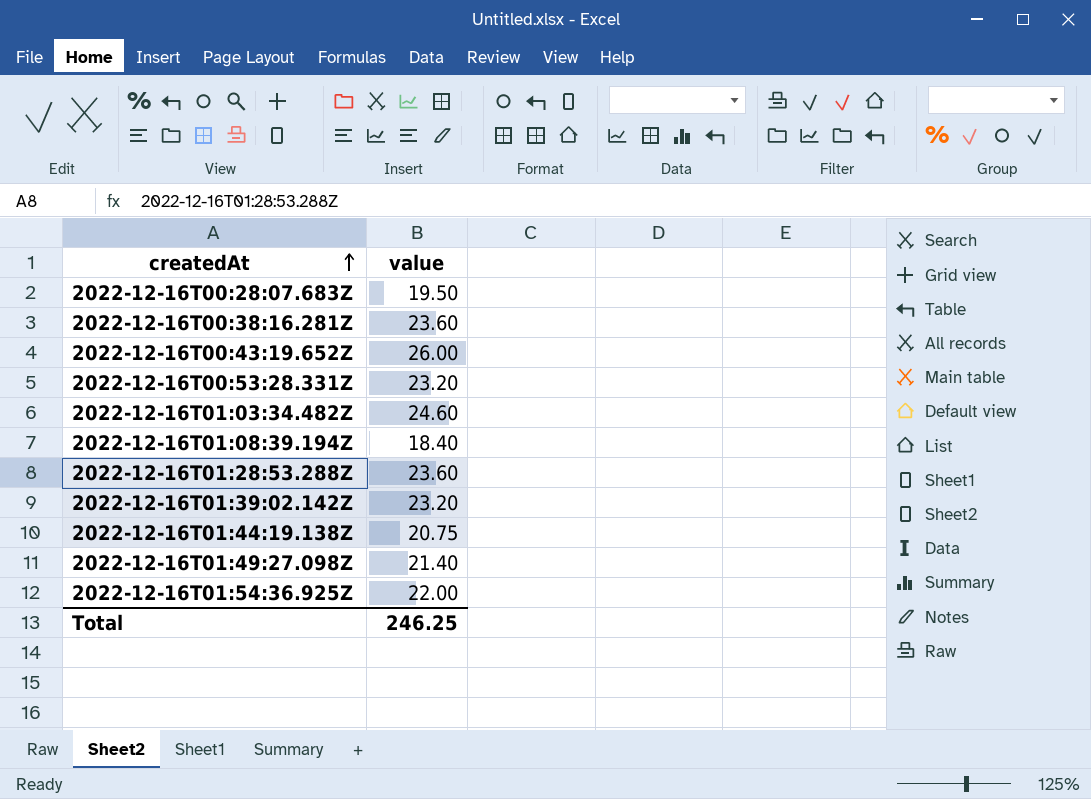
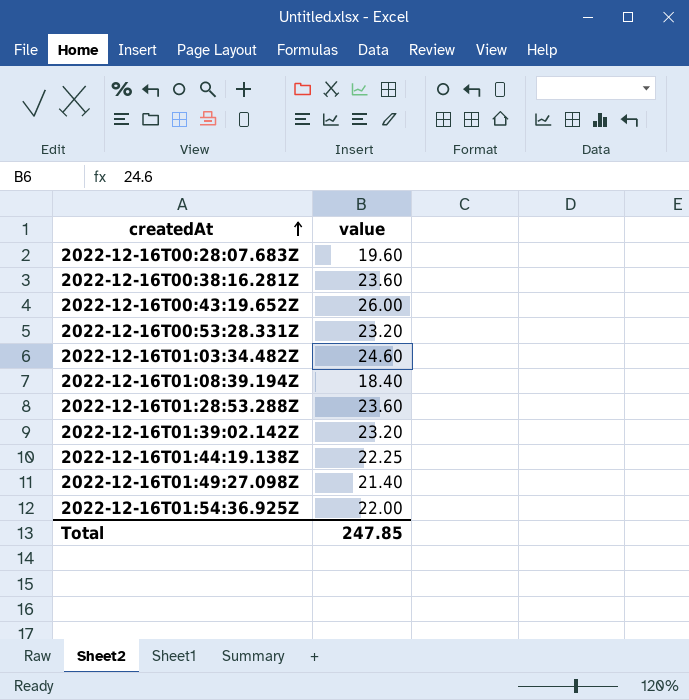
2022-12-16T00:28:07.683Z | value: 19.50 -> 19.60
2022-12-16T01:44:19.138Z | value: 20.75 -> 22.25
Total | value: 246.25 -> 247.85

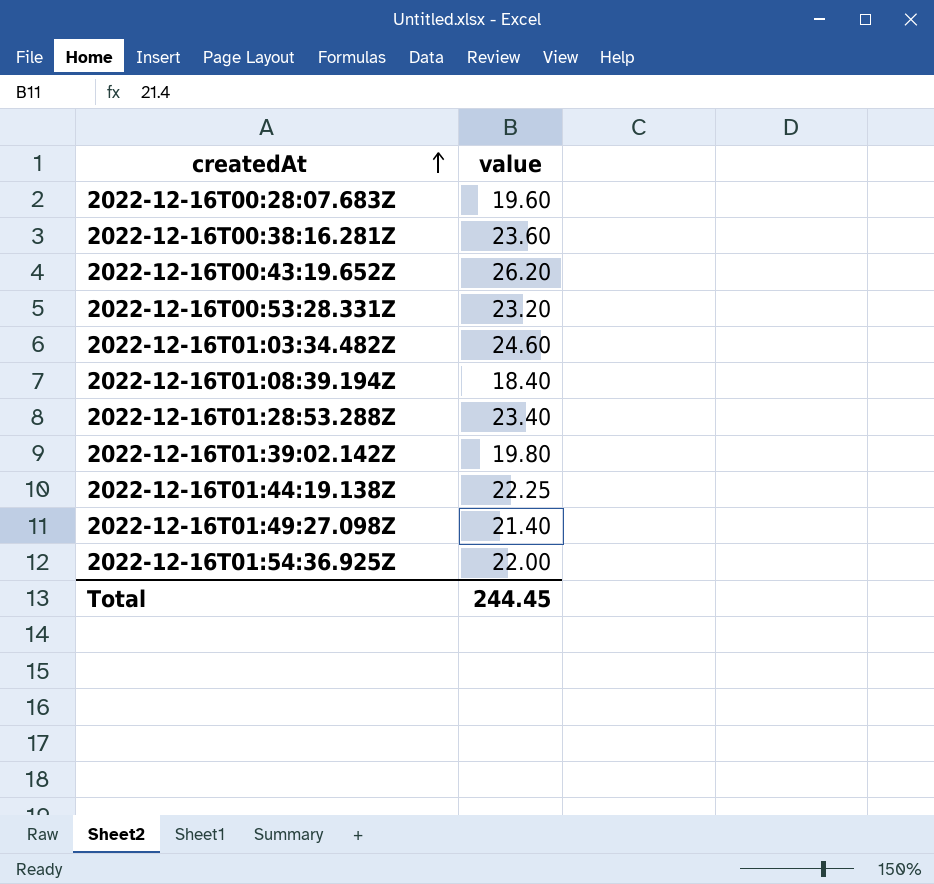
2022-12-16T00:43:19.652Z | value: 26.00 -> 26.20
2022-12-16T01:28:53.288Z | value: 23.60 -> 23.40
2022-12-16T01:39:02.142Z | value: 23.20 -> 19.80
Total | value: 247.85 -> 244.45

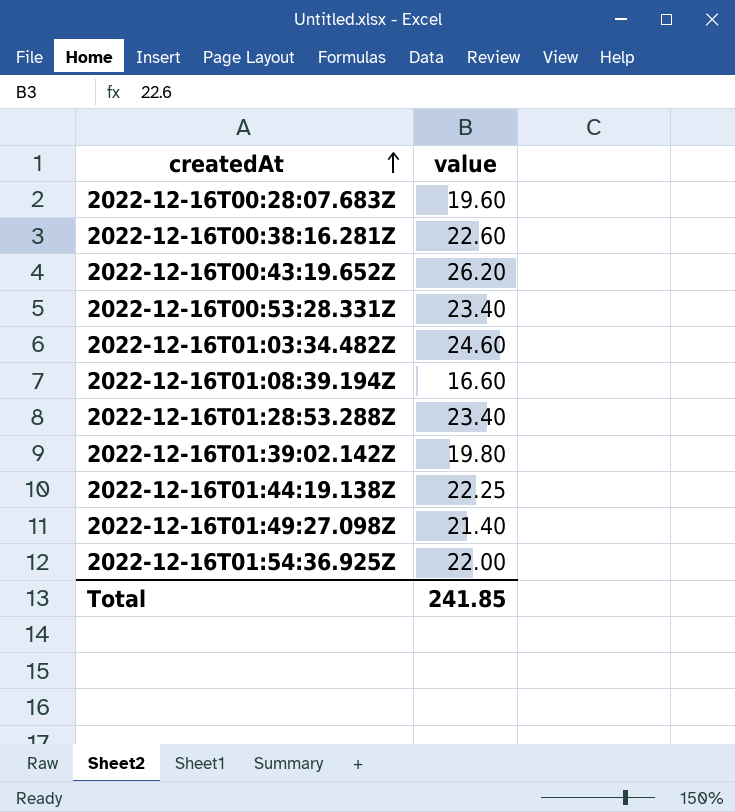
2022-12-16T00:38:16.281Z | value: 23.60 -> 22.60
2022-12-16T00:53:28.331Z | value: 23.20 -> 23.40
2022-12-16T01:08:39.194Z | value: 18.40 -> 16.60
Total | value: 244.45 -> 241.85

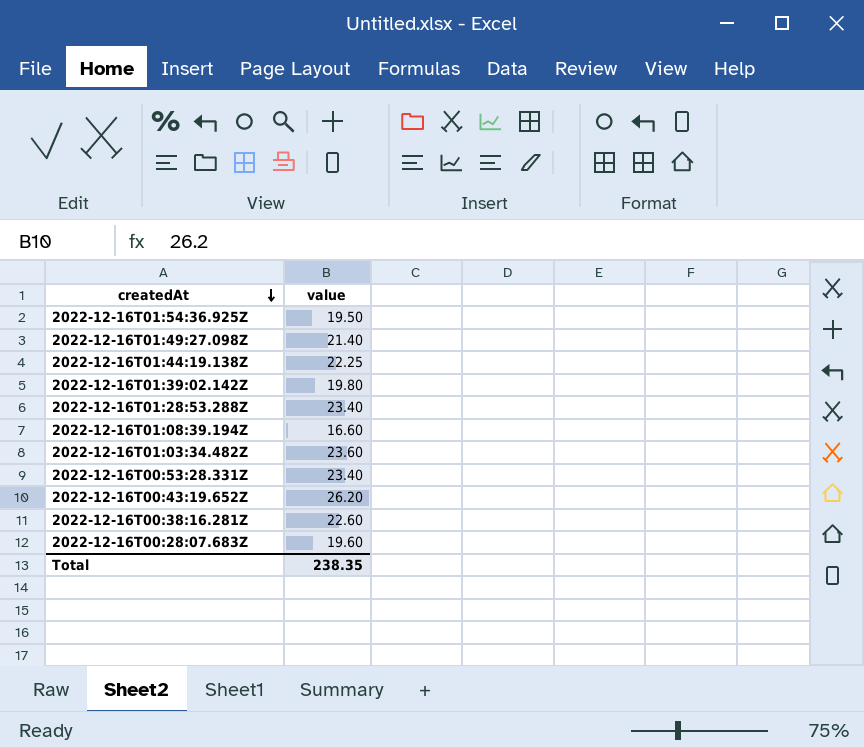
row order: createdAt ascending -> createdAt descending
2022-12-16T01:54:36.925Z | value: 22.00 -> 19.50
2022-12-16T01:03:34.482Z | value: 24.60 -> 23.60
Total | value: 241.85 -> 238.35

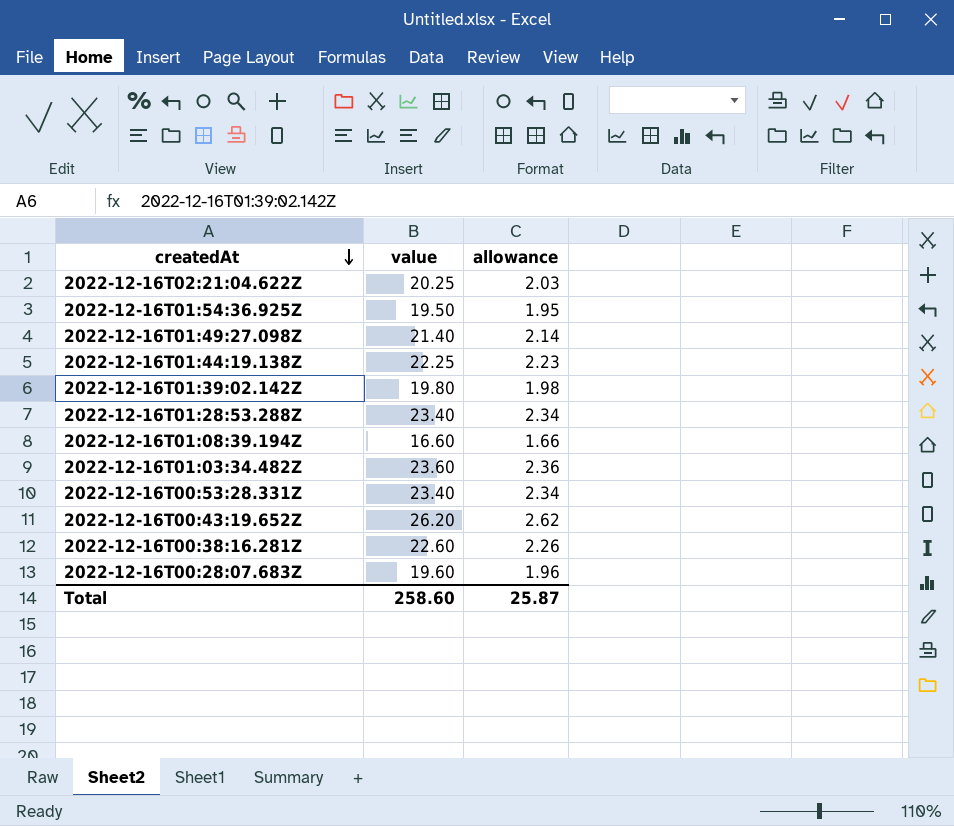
column allowance | formula: none -> [value] * 0.1
row 2022-12-16T02:21:04.622Z: none -> 20.25 | 2.03
Total | value: 238.35 -> 258.60

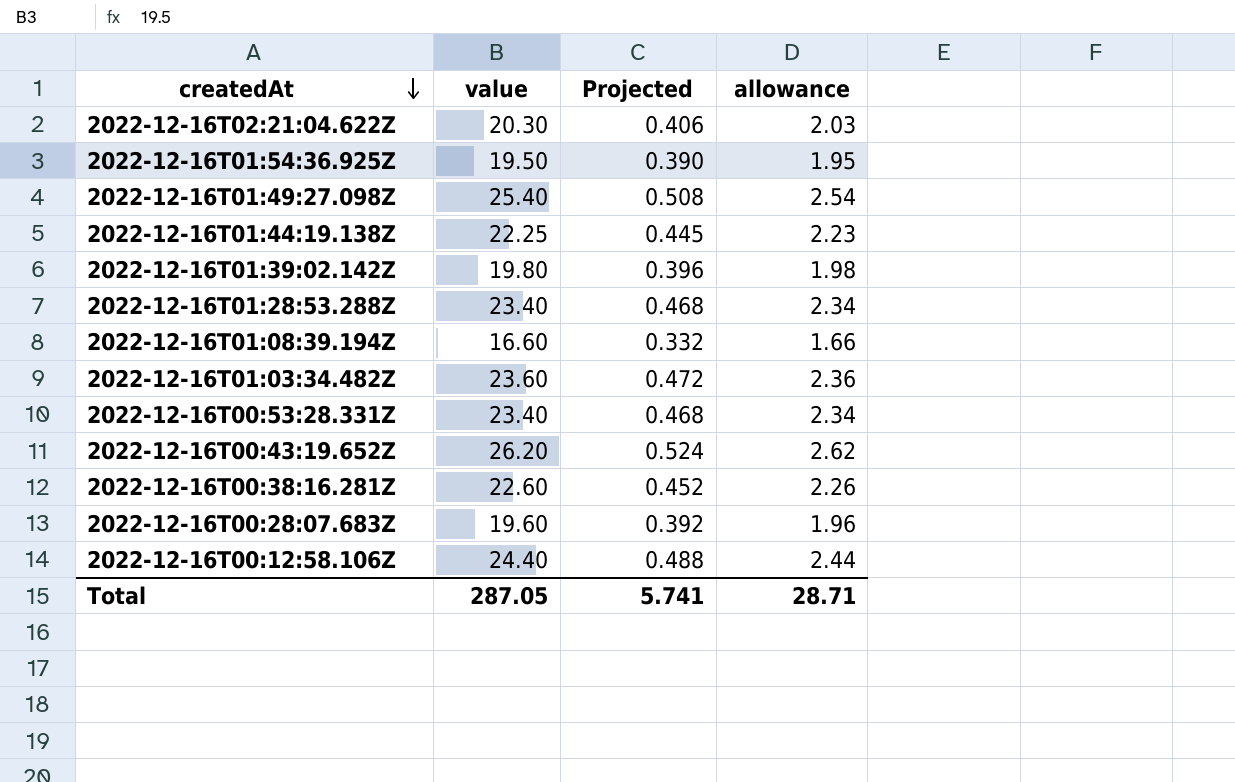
column Projected | formula: none -> [value] * 0.02
2022-12-16T02:21:04.622Z | value: 20.25 -> 20.30
2022-12-16T01:49:27.098Z | value: 21.40 -> 25.40
2022-12-16T01:49:27.098Z | allowance: 2.14 -> 2.54
row 2022-12-16T00:12:58.106Z: none -> 24.40 | 0.488 | 2.44
Total | value: 258.60 -> 287.05
Total | allowance: 25.87 -> 28.71

